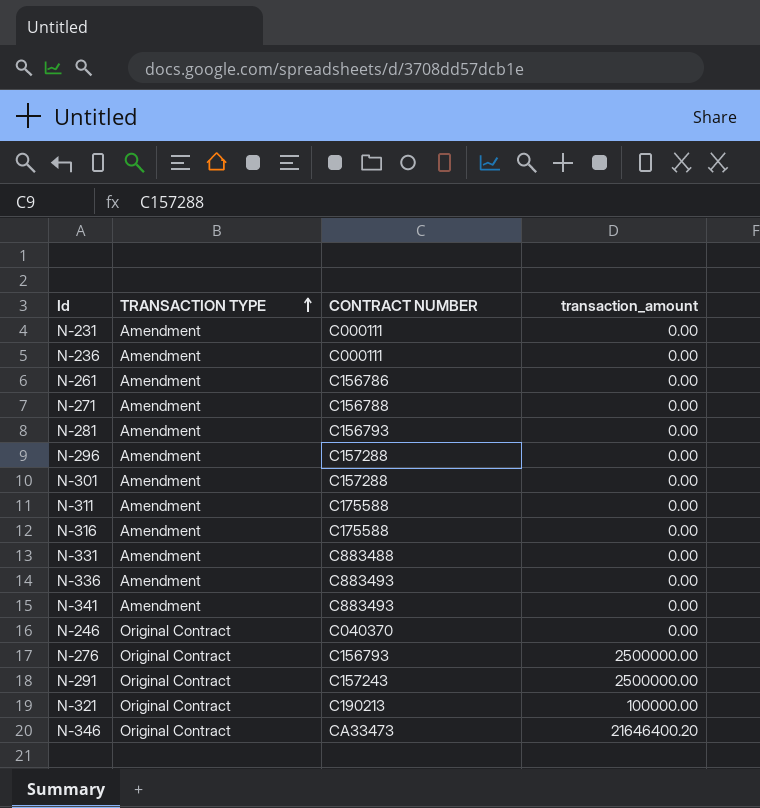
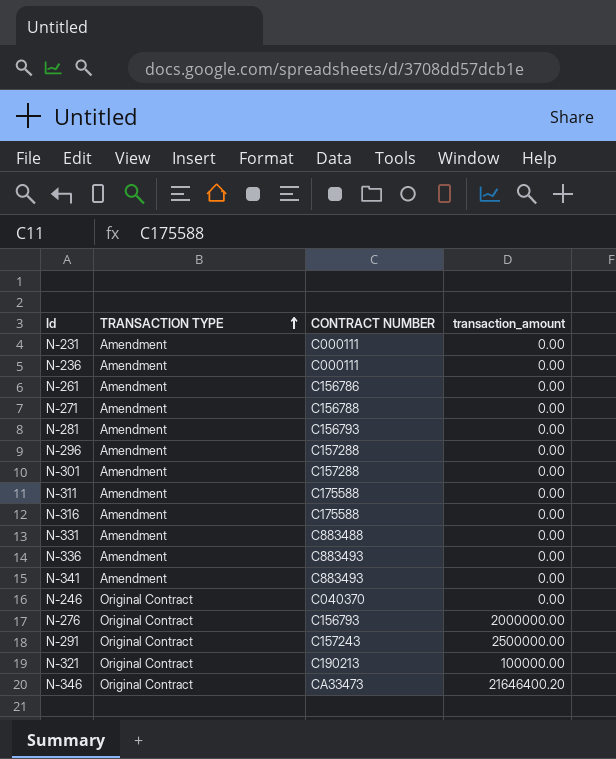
N-276 | transaction_amount: 2500000.00 -> 2000000.00

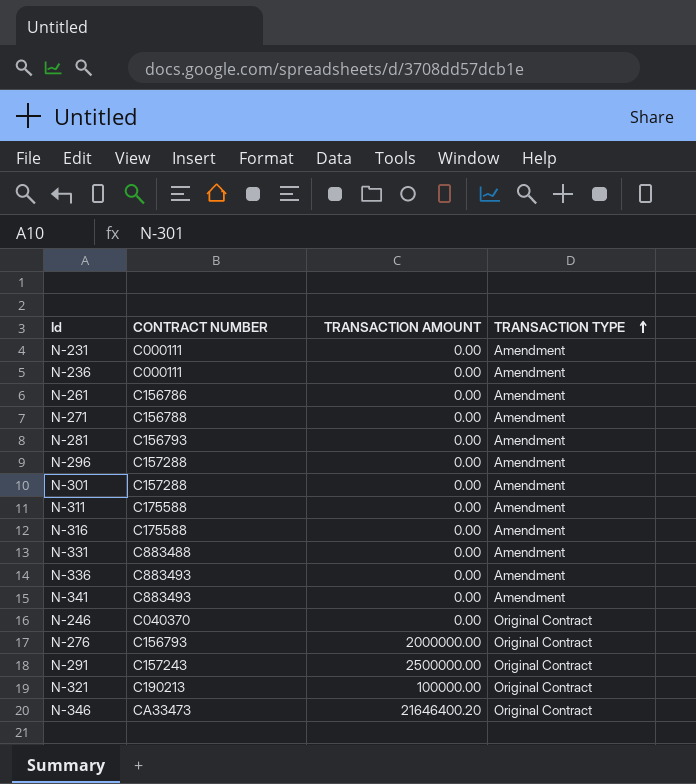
column name: transaction_amount -> TRANSACTION AMOUNT
column TRANSACTION TYPE | position: 2 -> 4

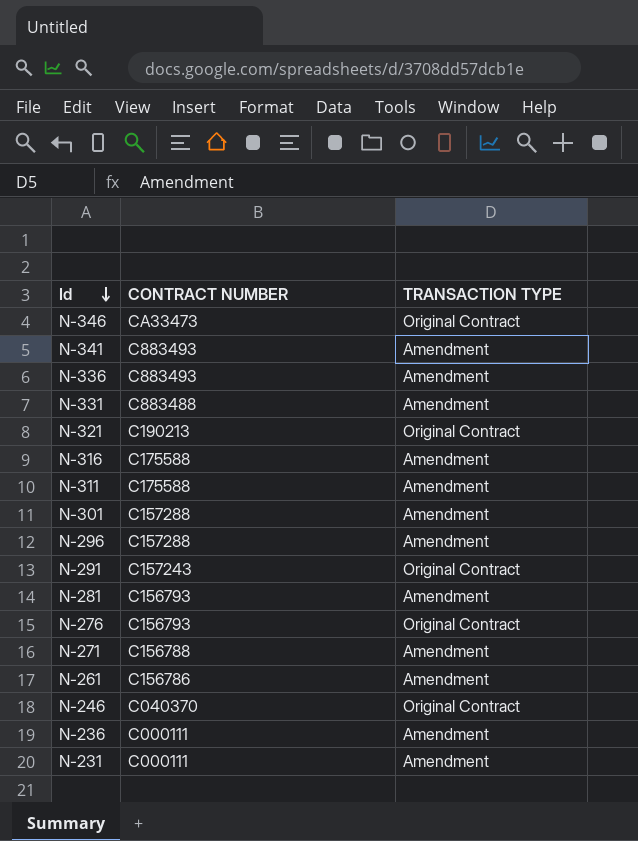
row order: TRANSACTION TYPE ascending -> Id descending
column TRANSACTION AMOUNT | position: 3 -> none

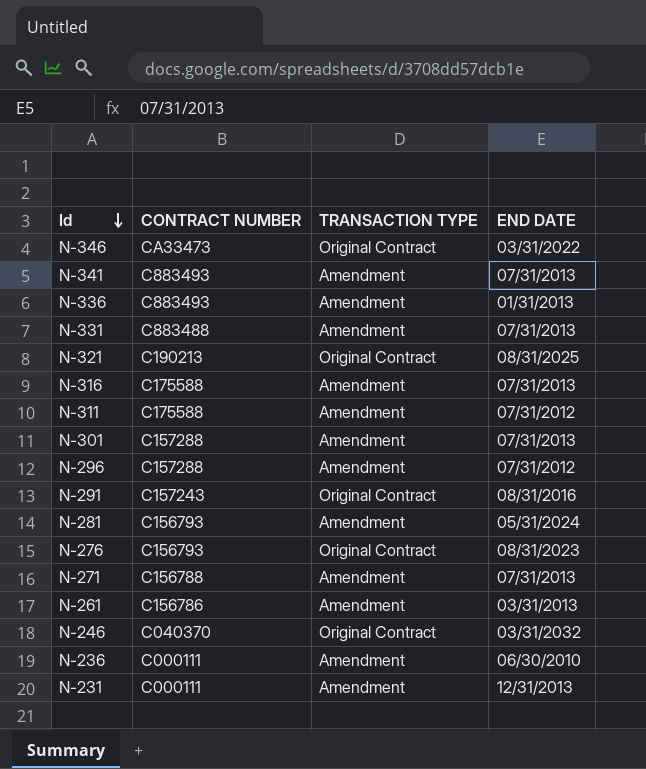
column END DATE | position: none -> 4

